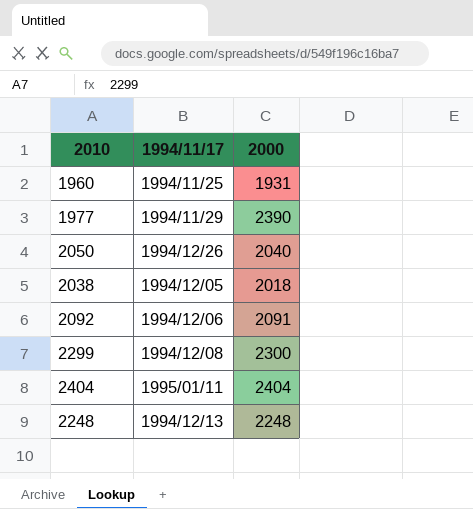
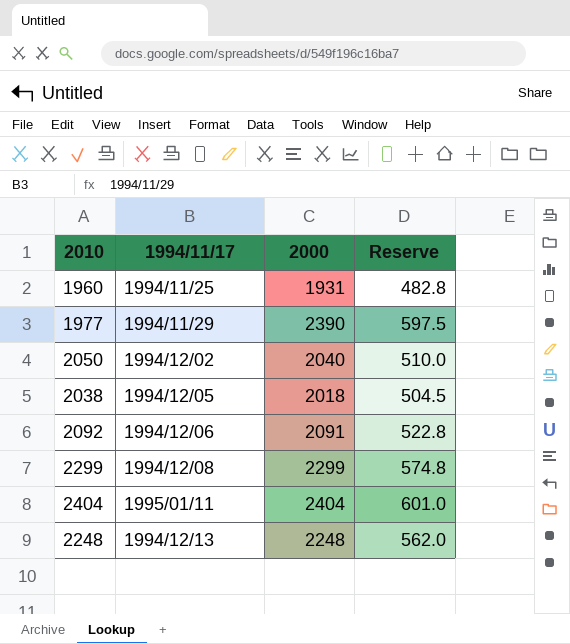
column Reserve | formula: none -> [2000] * 0.25
2050 | 1994/11/17: 1994/12/26 -> 1994/12/02
2299 | 2000: 2300 -> 2299

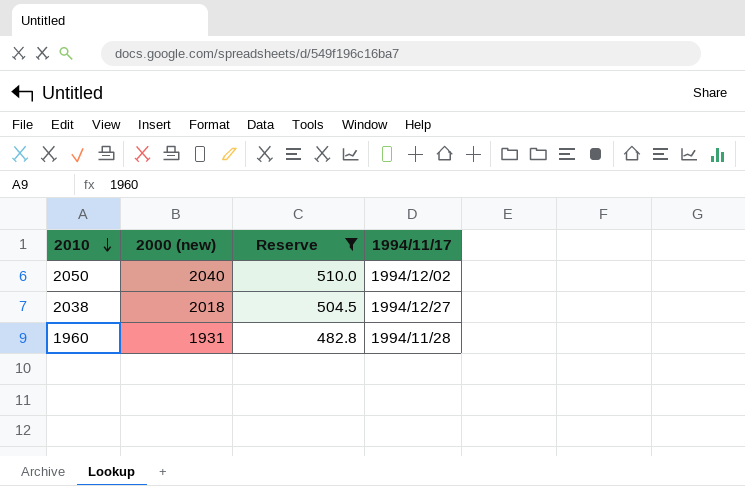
filter: none -> Reserve <= 510.0
row order: none -> 2010 descending
column name: 2000 -> 2000 (new)
column 1994/11/17 | position: 2 -> 4
2038 | 1994/11/17: 1994/12/05 -> 1994/12/27
1960 | 1994/11/17: 1994/11/25 -> 1994/11/28

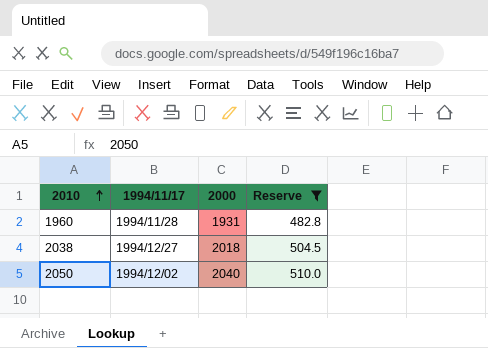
row order: 2010 descending -> 2010 ascending
column 1994/11/17 | position: 4 -> 2
column name: 2000 (new) -> 2000

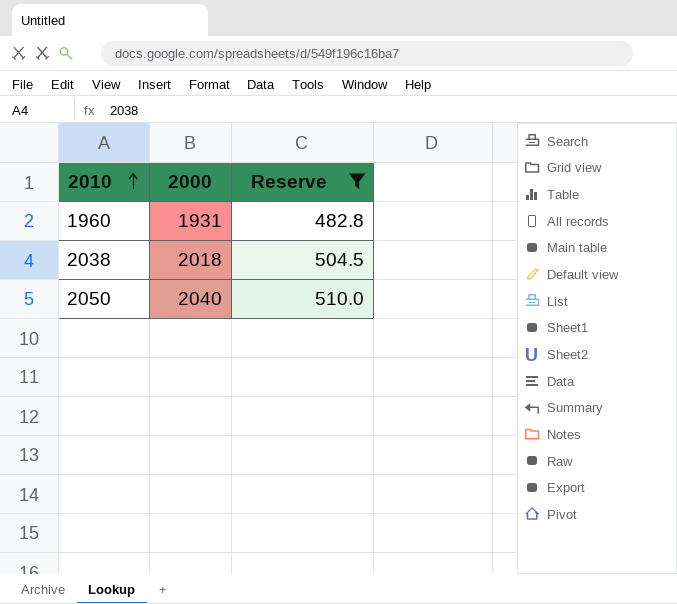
column 1994/11/17 | position: 2 -> none

